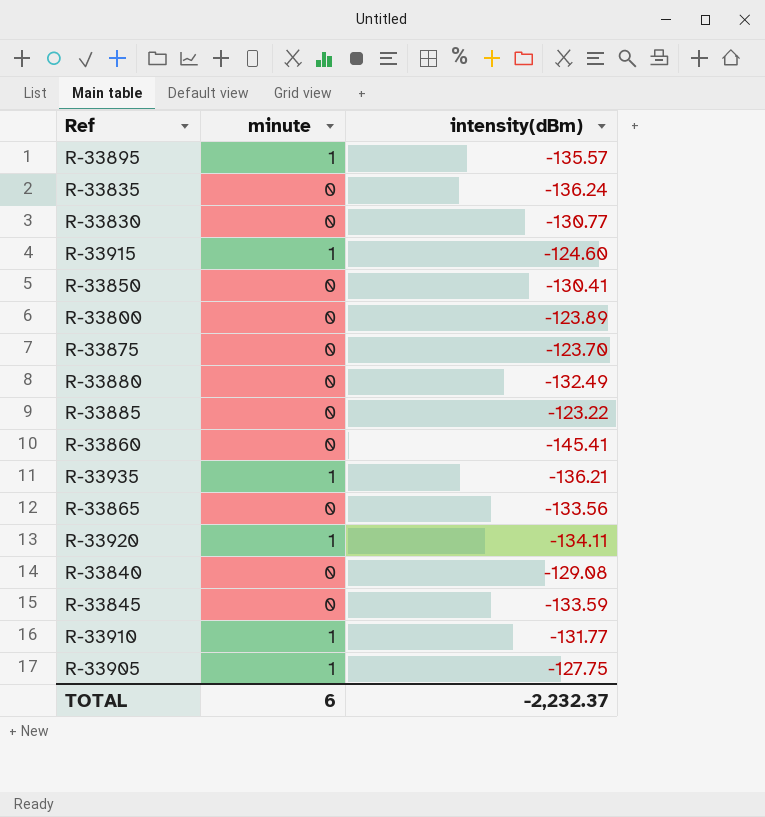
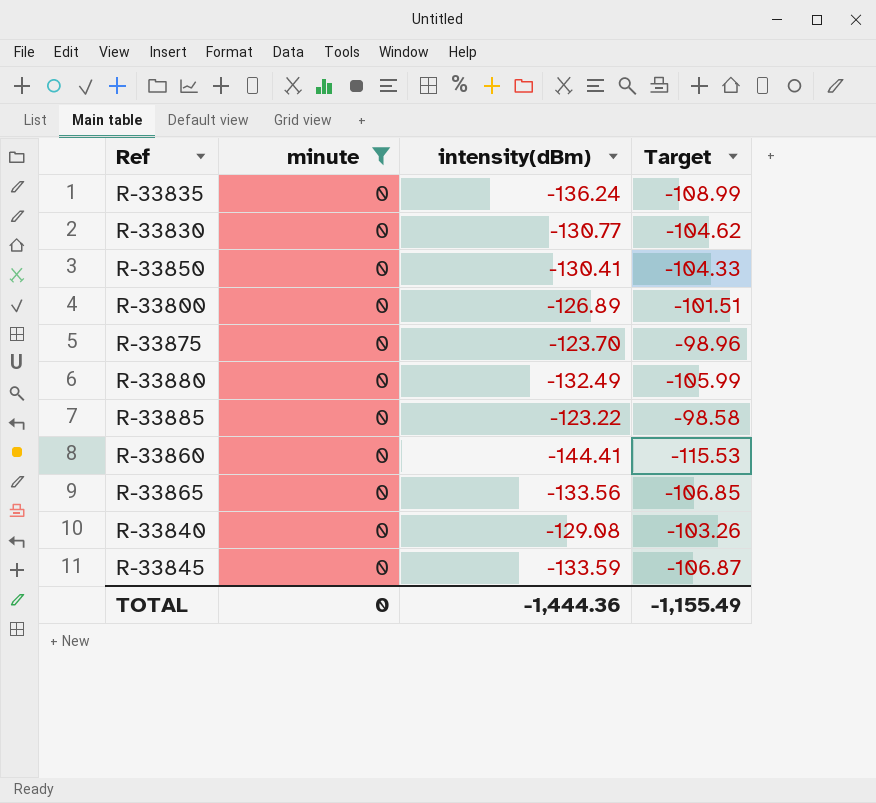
filter: none -> minute = 0
column Target | formula: none -> [intensity(dBm)] * 0.8
R-33800 | intensity(dBm): -123.89 -> -126.89
R-33860 | intensity(dBm): -145.41 -> -144.41
TOTAL | minute: 6 -> 0
TOTAL | intensity(dBm): -2,232.37 -> -1,444.36

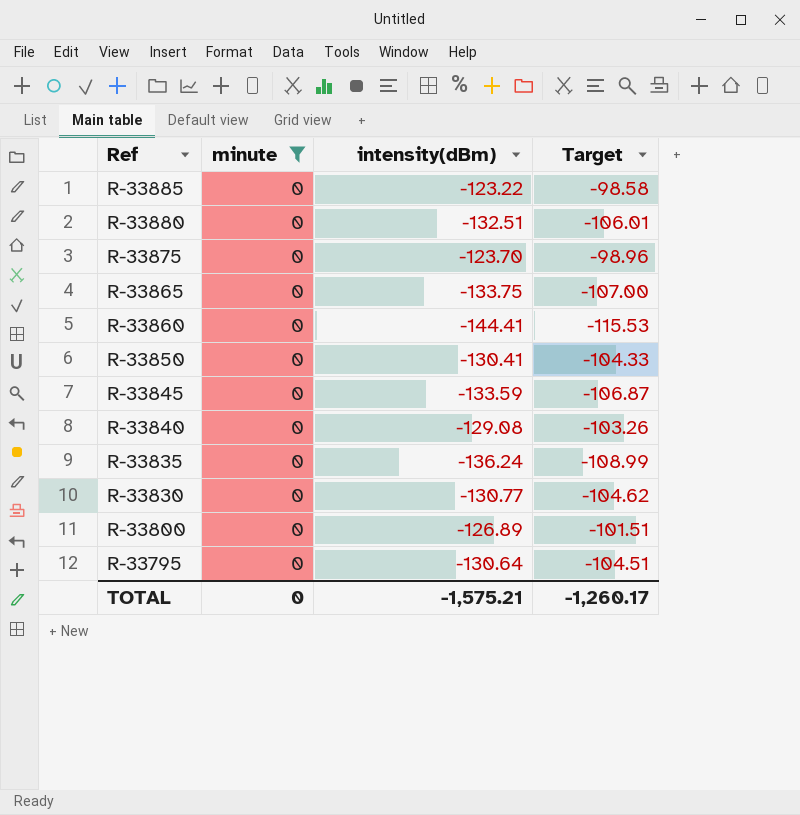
row order: none -> Ref descending
R-33880 | intensity(dBm): -132.49 -> -132.51
R-33880 | Target: -105.99 -> -106.01
R-33865 | intensity(dBm): -133.56 -> -133.75
R-33865 | Target: -106.85 -> -107.00
row R-33795: none -> 0 | -130.64 | -104.51
TOTAL | intensity(dBm): -1,444.36 -> -1,575.21
TOTAL | Target: -1,155.49 -> -1,260.17

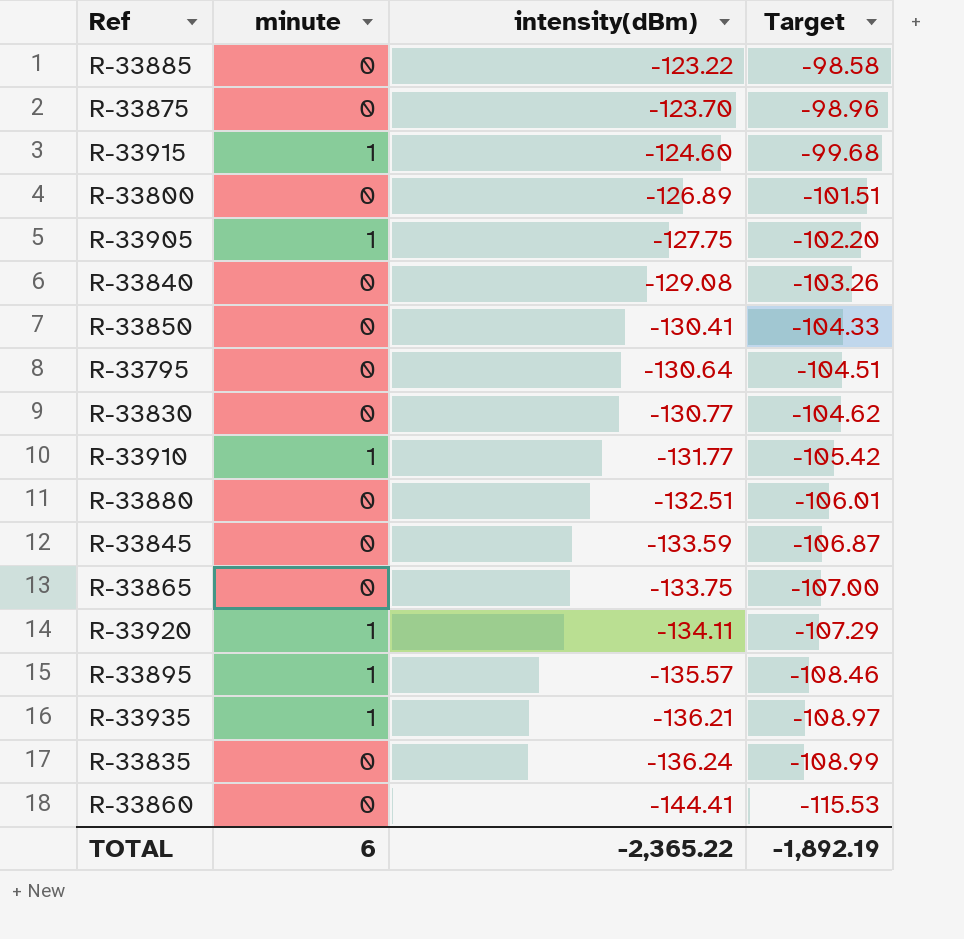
filter: minute = 0 -> none
row order: Ref descending -> intensity(dBm) descending
TOTAL | minute: 0 -> 6
TOTAL | intensity(dBm): -1,575.21 -> -2,365.22
TOTAL | Target: -1,260.17 -> -1,892.19

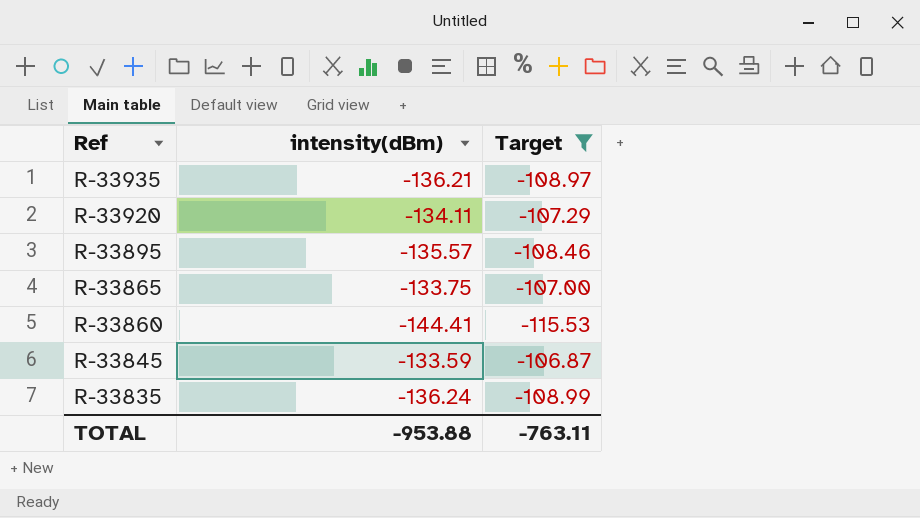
filter: none -> Target <= -106.87
row order: intensity(dBm) descending -> Ref descending
column minute | position: 2 -> none
TOTAL | intensity(dBm): -2,365.22 -> -953.88
TOTAL | Target: -1,892.19 -> -763.11

